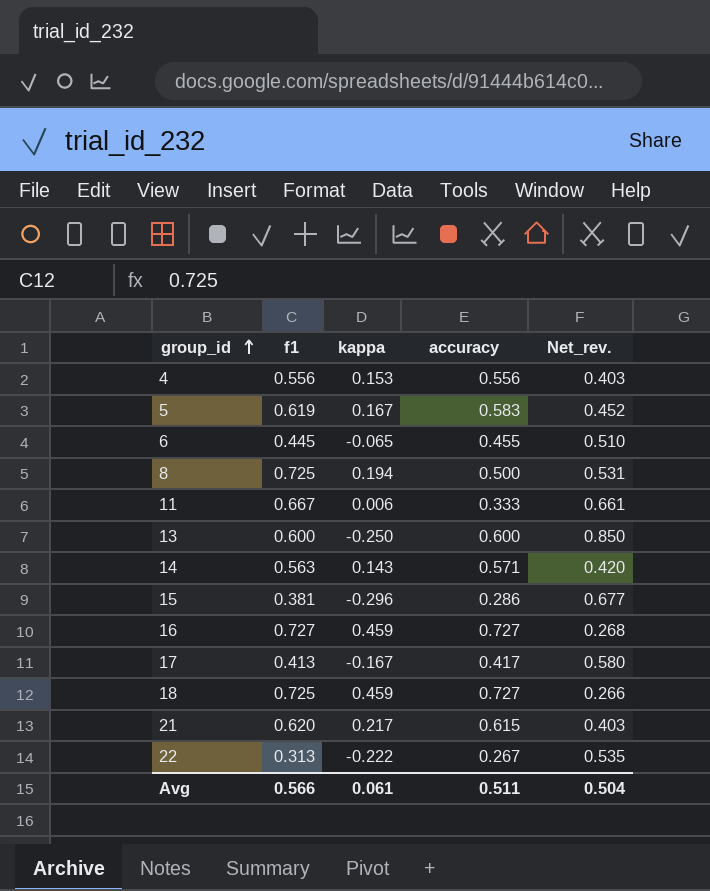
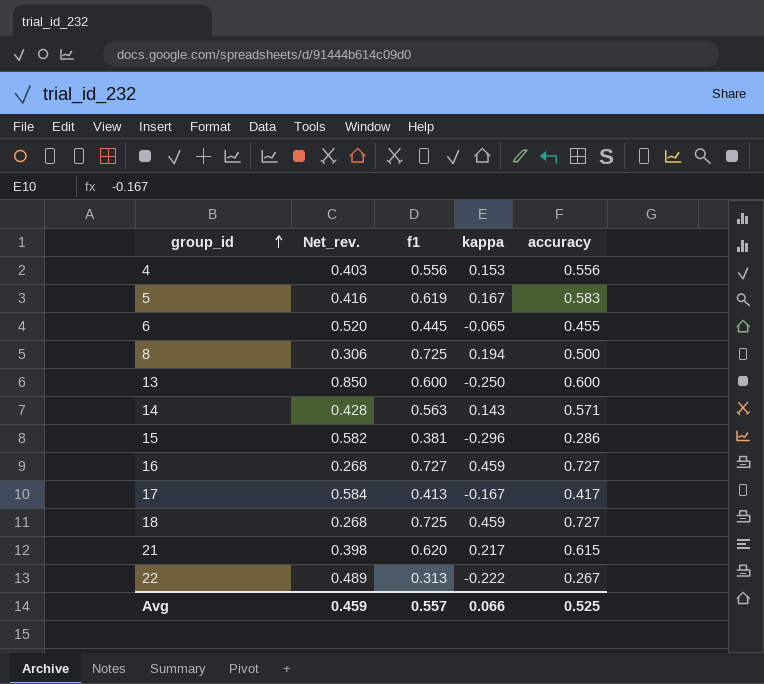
column Net_rev. | formula: [f1] - [kappa] -> [accuracy] - [kappa]
column Net_rev. | position: 5 -> 2
row 11: 0.667 | 0.006 | 0.333 | 0.661 -> none
Avg | Net_rev.: 0.504 -> 0.459
Avg | f1: 0.566 -> 0.557
Avg | kappa: 0.061 -> 0.066
Avg | accuracy: 0.511 -> 0.525

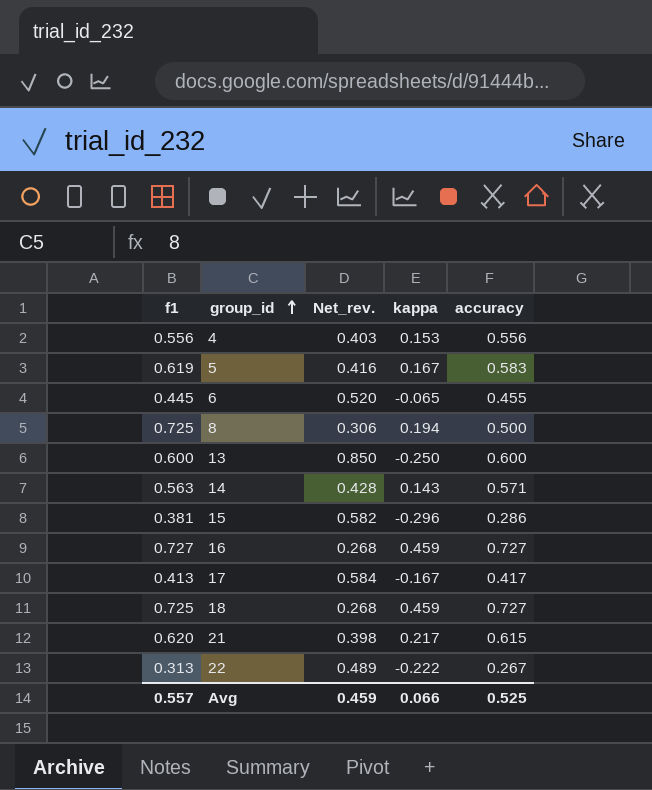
column f1 | position: 3 -> 1

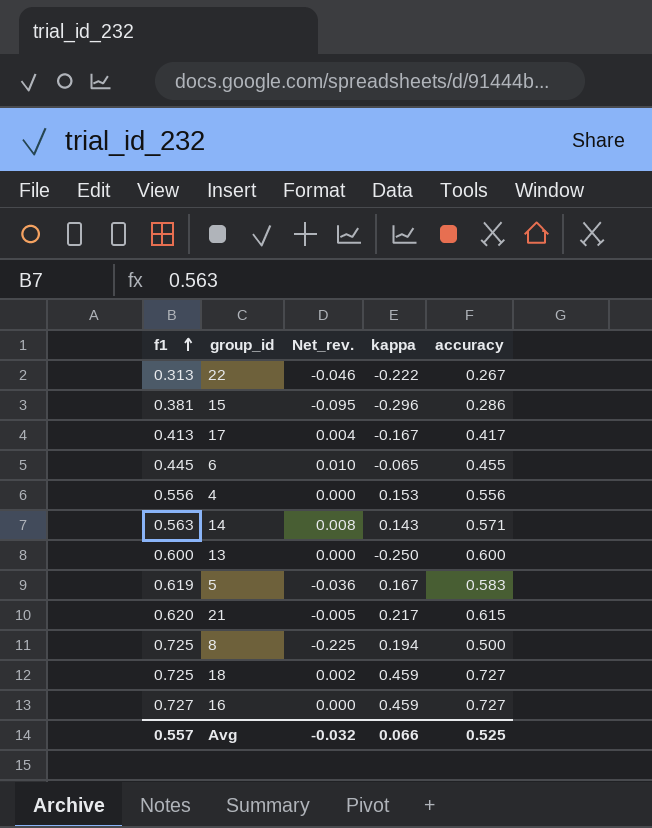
row order: group_id ascending -> f1 ascending
column Net_rev. | formula: [accuracy] - [kappa] -> [accuracy] - [f1]
Avg | Net_rev.: 0.459 -> -0.032

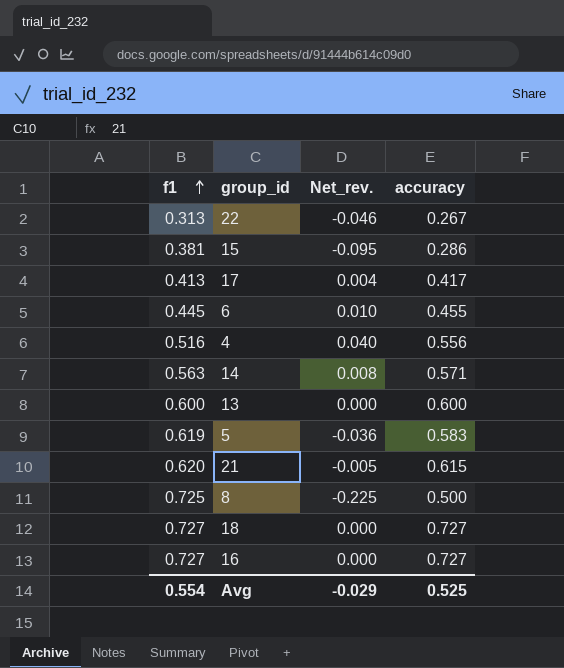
column kappa | position: 4 -> none
4 | f1: 0.556 -> 0.516
4 | Net_rev.: 0.000 -> 0.040
18 | f1: 0.725 -> 0.727
18 | Net_rev.: 0.002 -> 0.000
Avg | f1: 0.557 -> 0.554
Avg | Net_rev.: -0.032 -> -0.029

